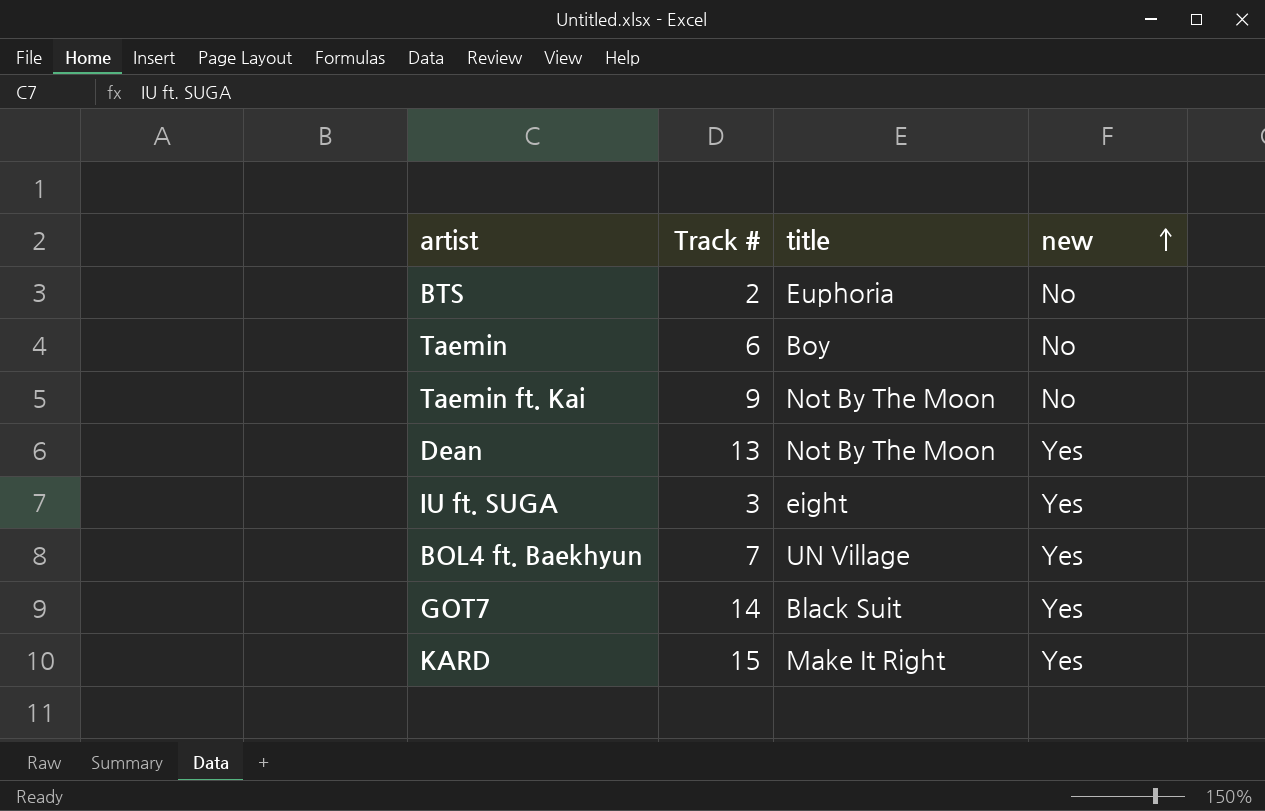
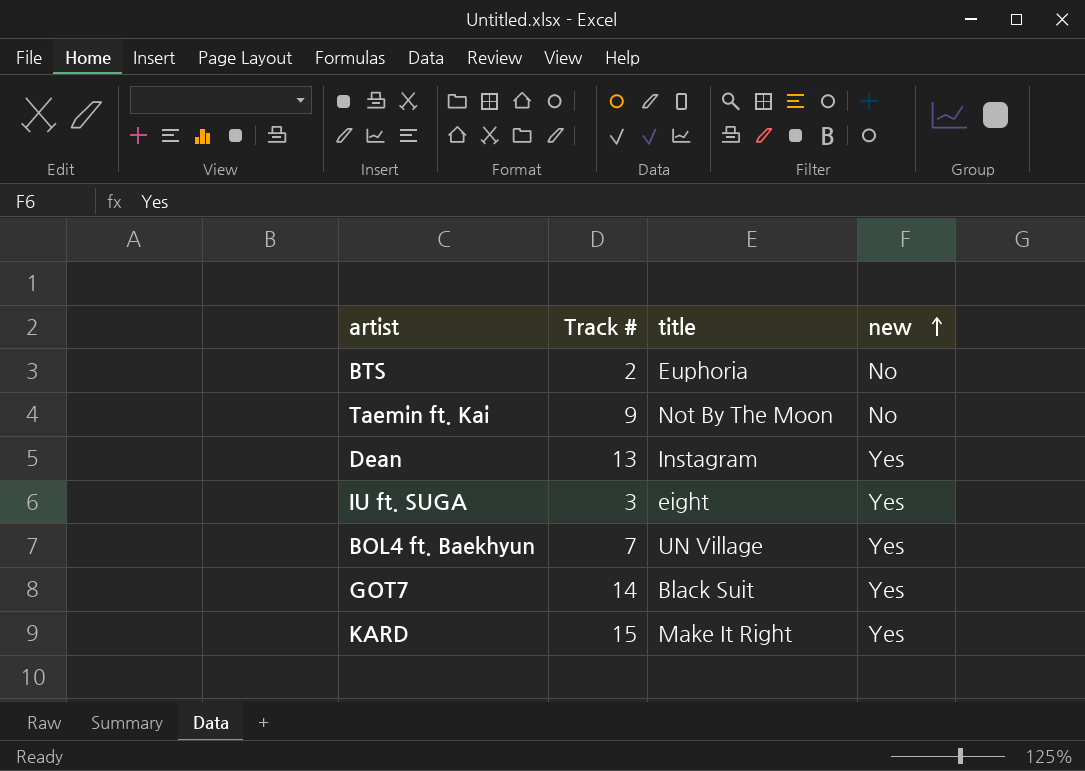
row Taemin: 6 | Boy | No -> none
Dean | title: Not By The Moon -> Instagram

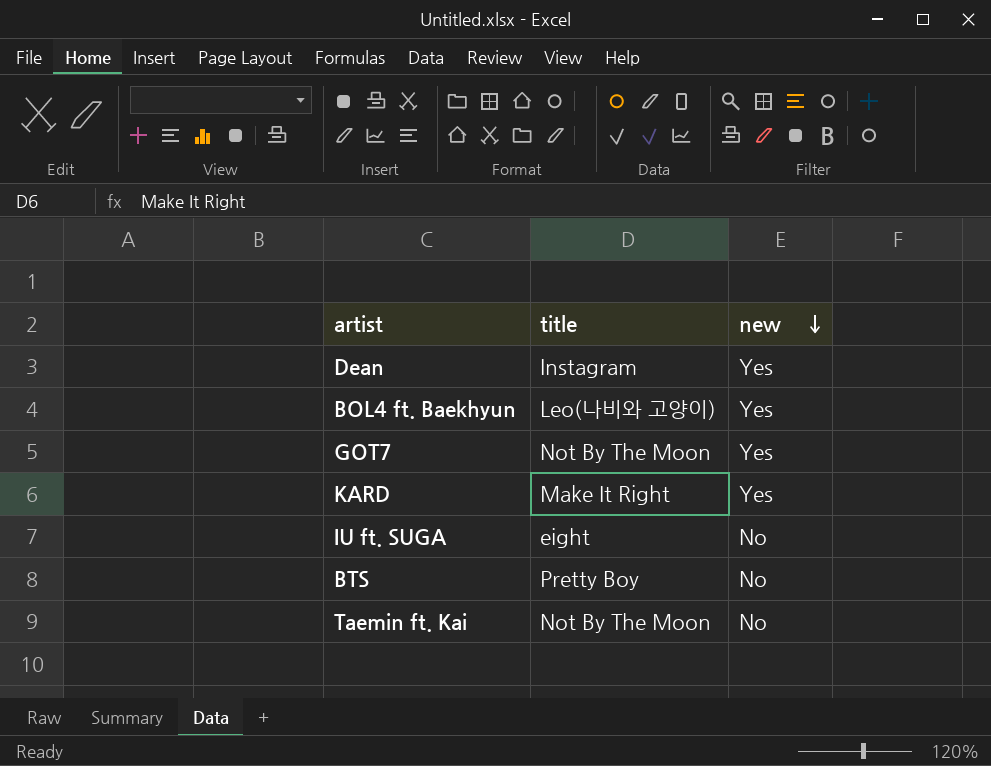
row order: new ascending -> new descending
column Track # | position: 2 -> none
BOL4 ft. Baekhyun | title: UN Village -> Leo(나비와 고양이)
GOT7 | title: Black Suit -> Not By The Moon
IU ft. SUGA | new: Yes -> No
BTS | title: Euphoria -> Pretty Boy

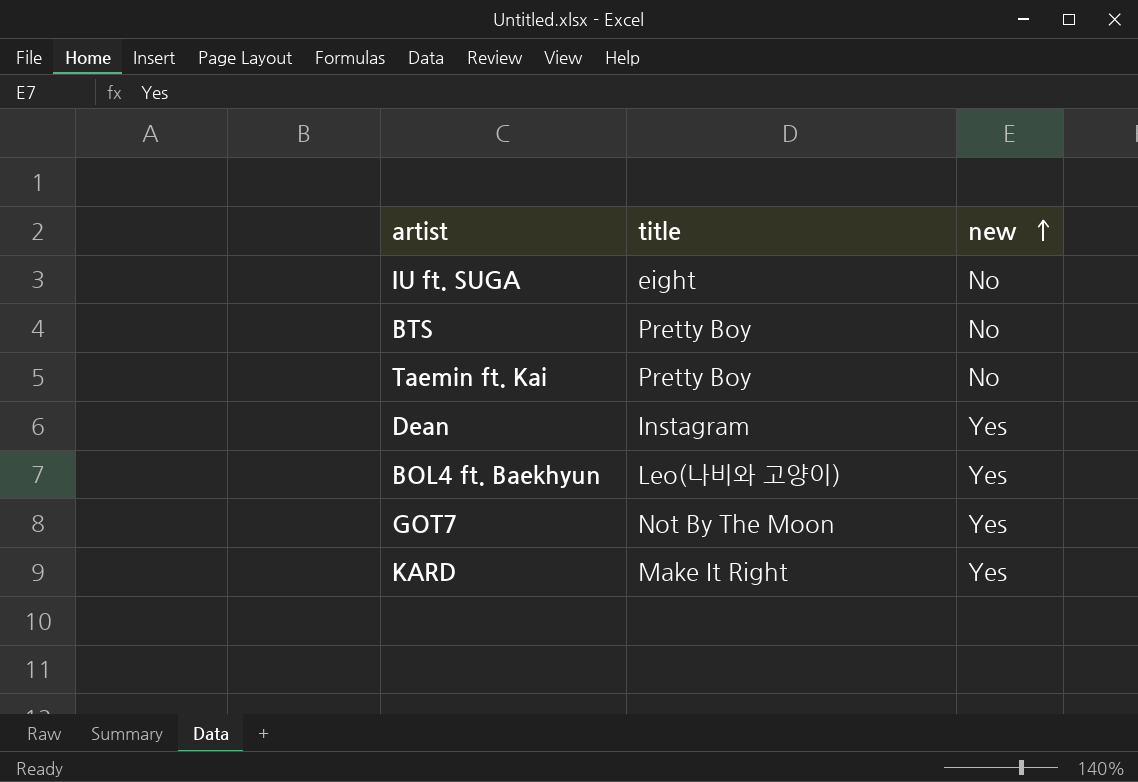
row order: new descending -> new ascending
Taemin ft. Kai | title: Not By The Moon -> Pretty Boy

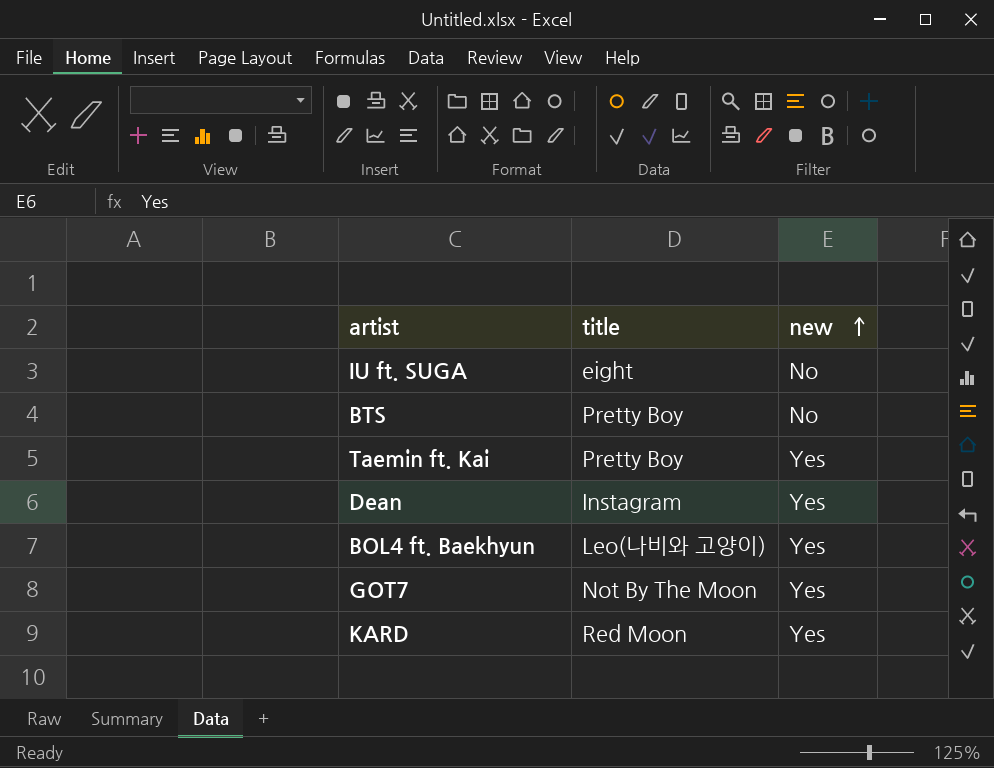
Taemin ft. Kai | new: No -> Yes
KARD | title: Make It Right -> Red Moon

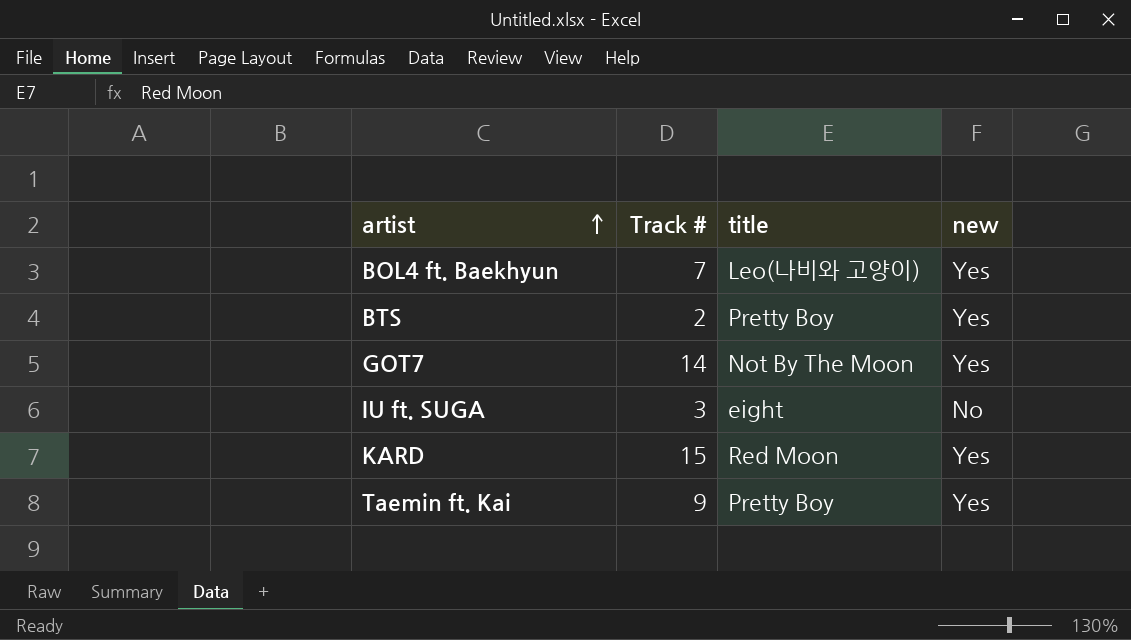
row order: new ascending -> artist ascending
column Track # | position: none -> 2
row Dean: Instagram | Yes -> none
BTS | new: No -> Yes

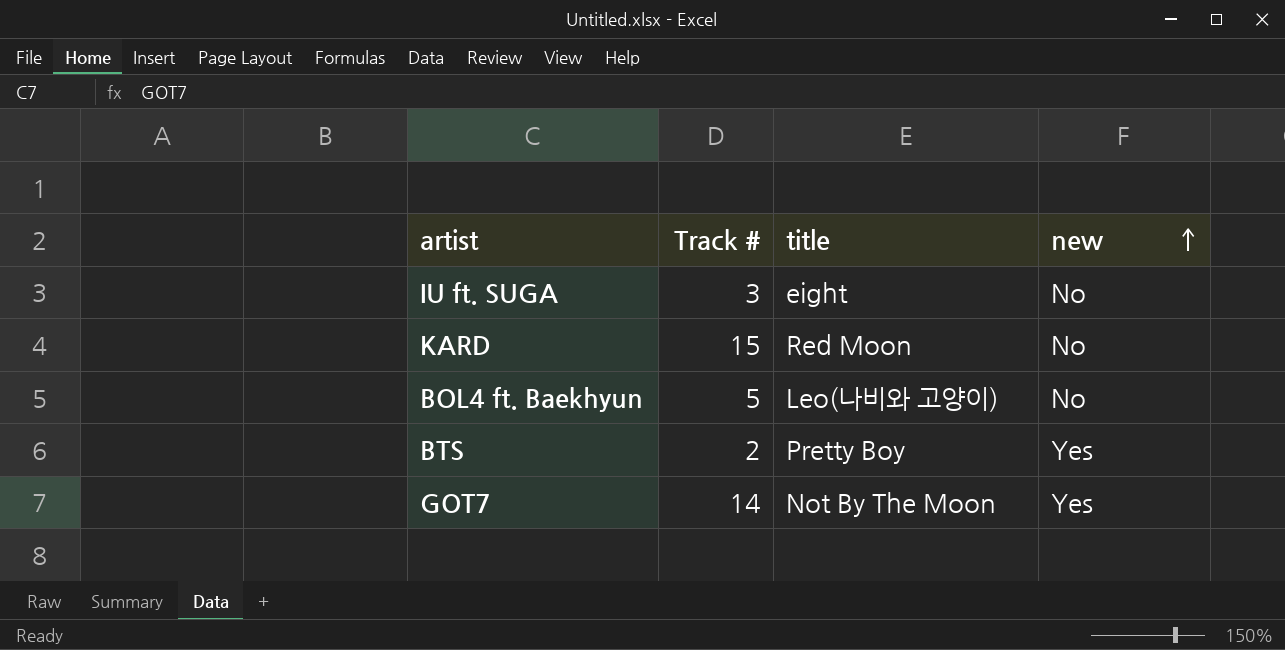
row order: artist ascending -> new ascending
row Taemin ft. Kai: 9 | Pretty Boy | Yes -> none
KARD | new: Yes -> No
BOL4 ft. Baekhyun | Track #: 7 -> 5
BOL4 ft. Baekhyun | new: Yes -> No

